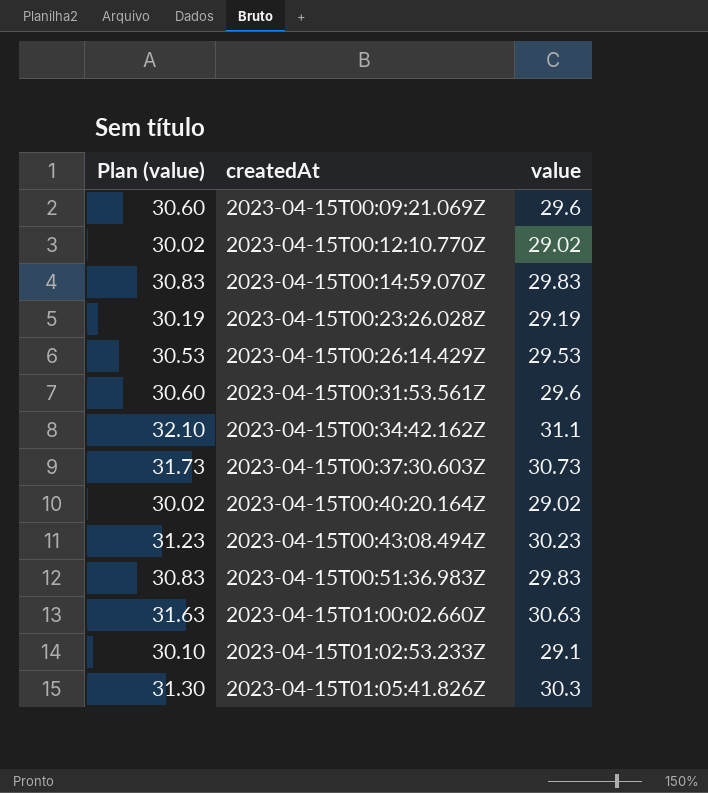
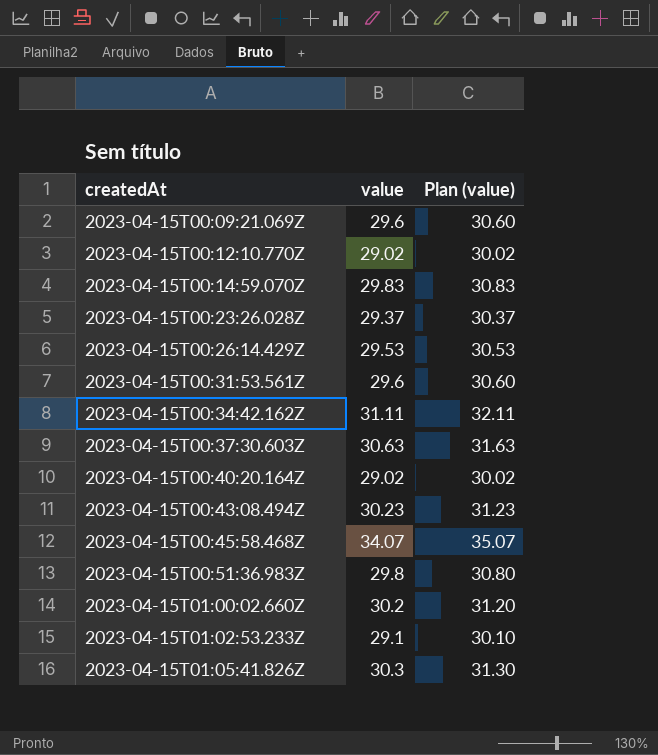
column Plan (value) | position: 1 -> 3
2023-04-15T00:23:26.028Z | value: 29.19 -> 29.37
2023-04-15T00:23:26.028Z | Plan (value): 30.19 -> 30.37
2023-04-15T00:34:42.162Z | value: 31.1 -> 31.11
2023-04-15T00:34:42.162Z | Plan (value): 32.10 -> 32.11
2023-04-15T00:37:30.603Z | value: 30.73 -> 30.63
2023-04-15T00:37:30.603Z | Plan (value): 31.73 -> 31.63
row 2023-04-15T00:45:58.468Z: none -> 34.07 | 35.07
2023-04-15T00:51:36.983Z | value: 29.83 -> 29.8
2023-04-15T00:51:36.983Z | Plan (value): 30.83 -> 30.80
2023-04-15T01:00:02.660Z | value: 30.63 -> 30.2
2023-04-15T01:00:02.660Z | Plan (value): 31.63 -> 31.20

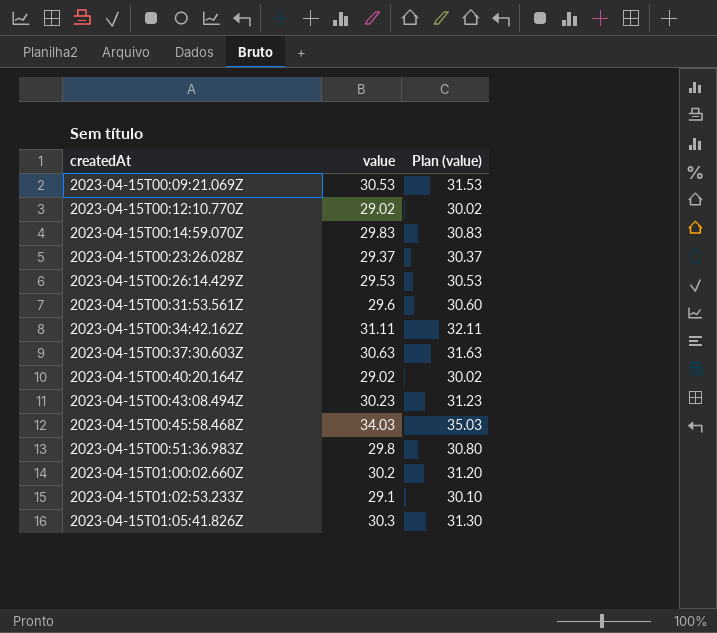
2023-04-15T00:09:21.069Z | value: 29.6 -> 30.53
2023-04-15T00:09:21.069Z | Plan (value): 30.60 -> 31.53
2023-04-15T00:45:58.468Z | value: 34.07 -> 34.03
2023-04-15T00:45:58.468Z | Plan (value): 35.07 -> 35.03

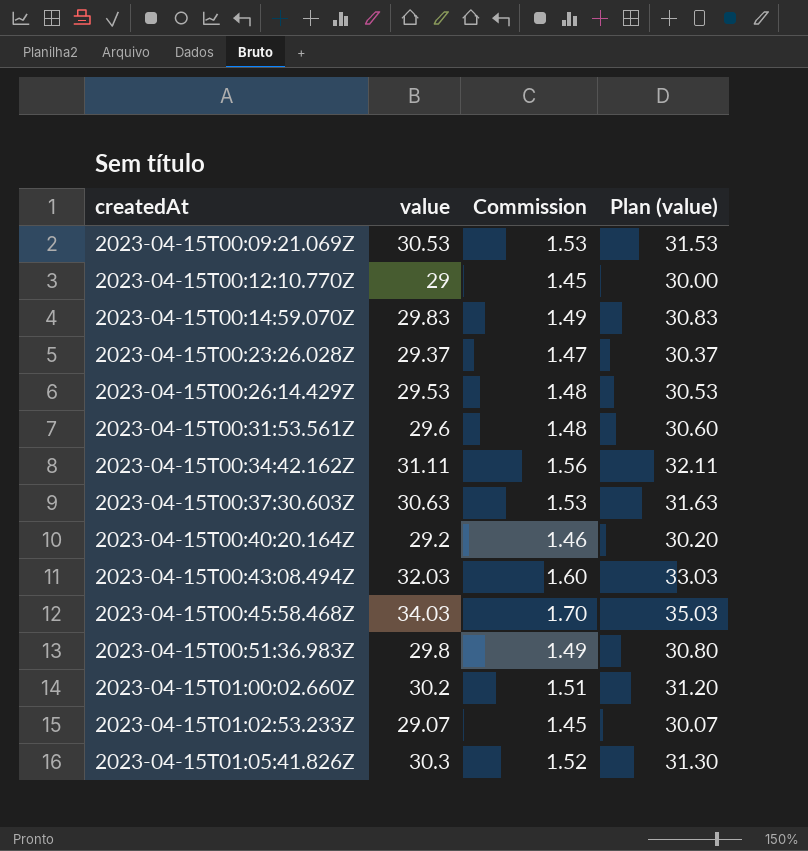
column Commission | formula: none -> [value] * 0.05
2023-04-15T00:12:10.770Z | value: 29.02 -> 29
2023-04-15T00:12:10.770Z | Plan (value): 30.02 -> 30.00
2023-04-15T00:40:20.164Z | value: 29.02 -> 29.2
2023-04-15T00:40:20.164Z | Plan (value): 30.02 -> 30.20
2023-04-15T00:43:08.494Z | value: 30.23 -> 32.03
2023-04-15T00:43:08.494Z | Plan (value): 31.23 -> 33.03
2023-04-15T01:02:53.233Z | value: 29.1 -> 29.07
2023-04-15T01:02:53.233Z | Plan (value): 30.10 -> 30.07

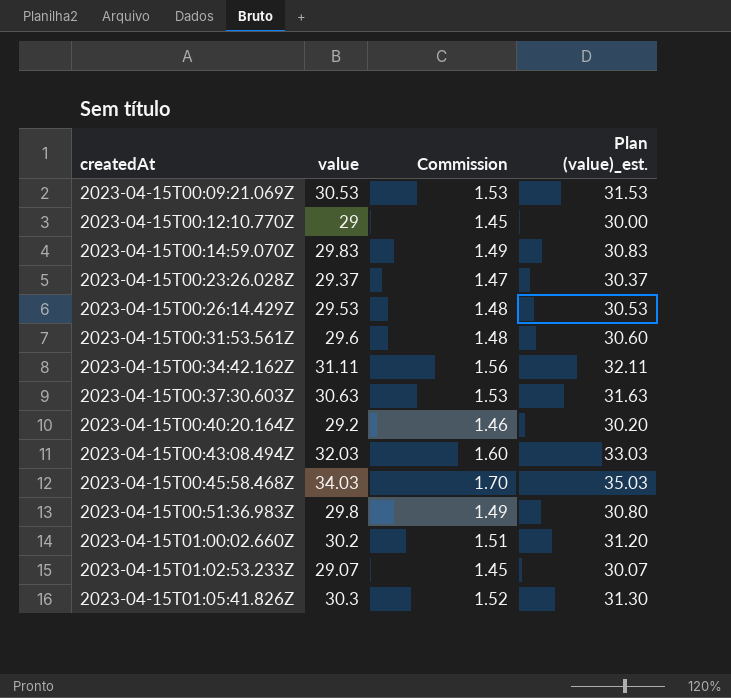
column name: Plan (value) -> Plan (value)_est.

